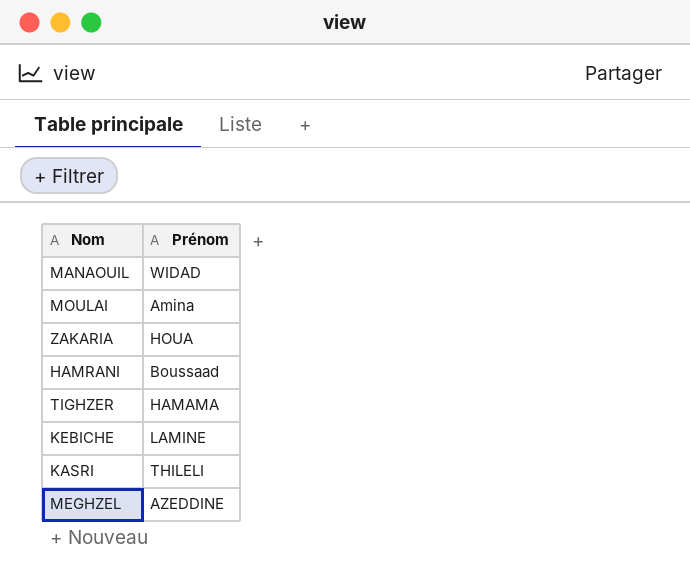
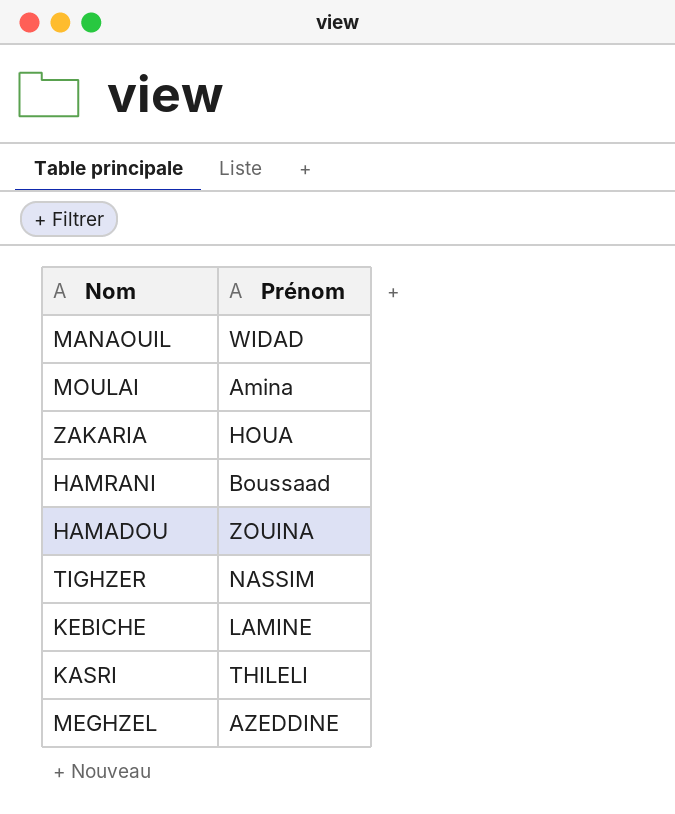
row HAMADOU: none -> ZOUINA
TIGHZER | Prénom: HAMAMA -> NASSIM

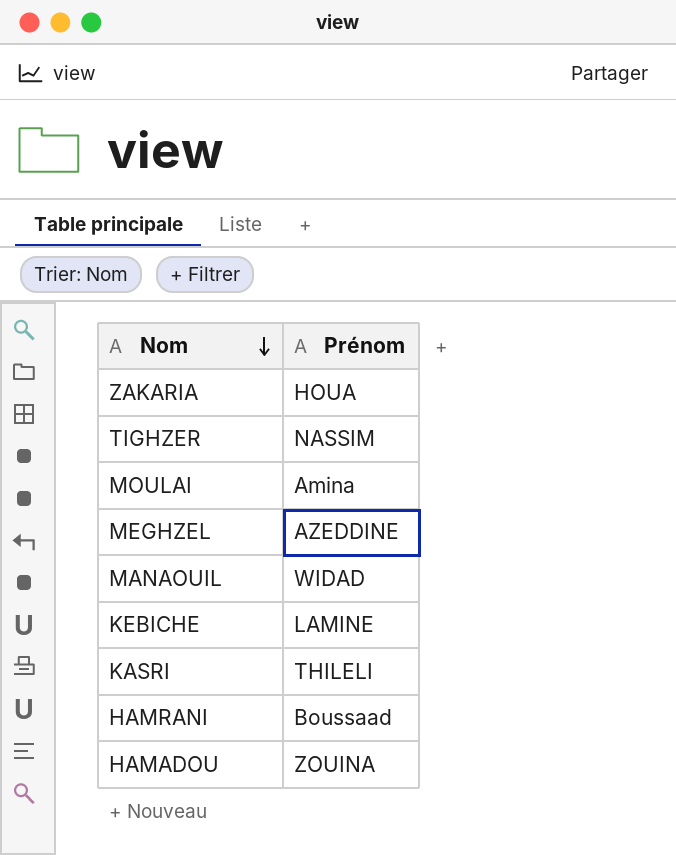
row order: none -> Nom descending

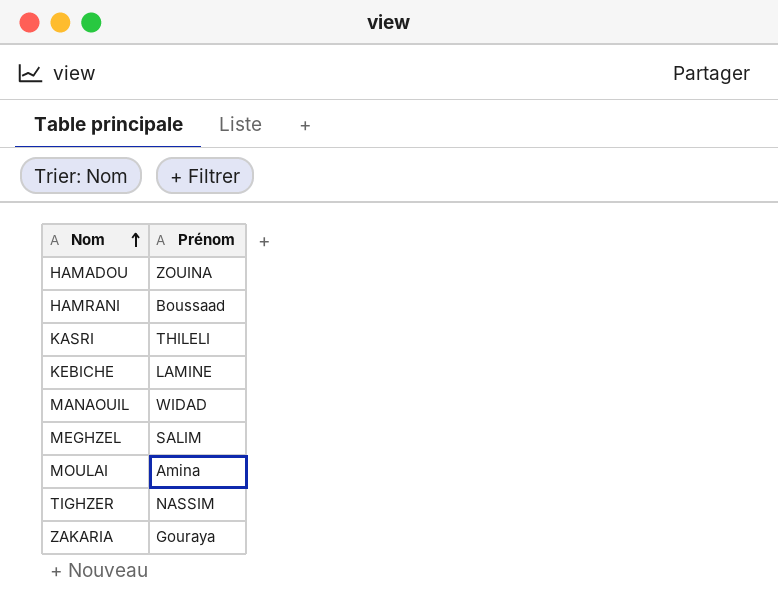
row order: Nom descending -> Nom ascending
MEGHZEL | Prénom: AZEDDINE -> SALIM
ZAKARIA | Prénom: HOUA -> Gouraya

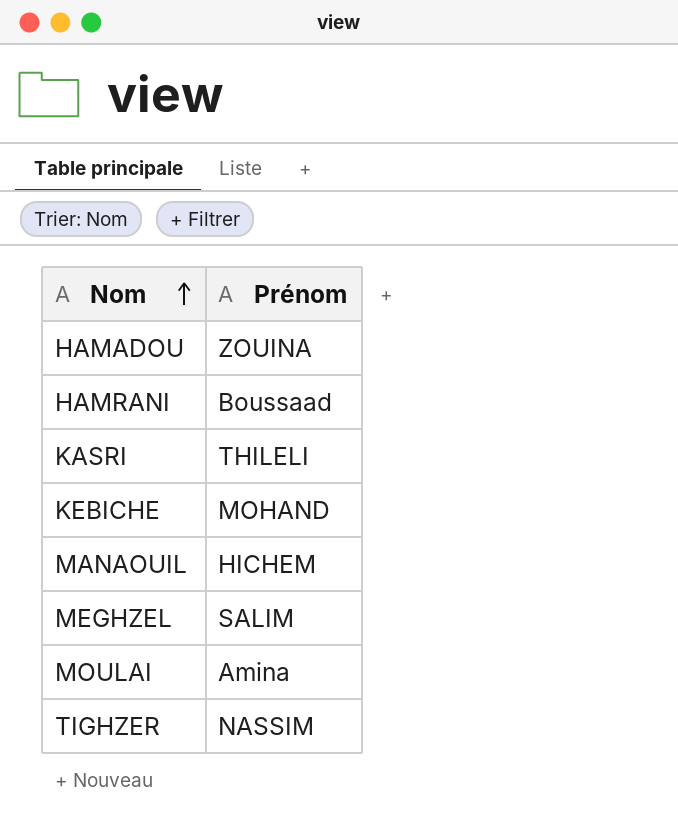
row ZAKARIA: Gouraya -> none
KEBICHE | Prénom: LAMINE -> MOHAND
MANAOUIL | Prénom: WIDAD -> HICHEM

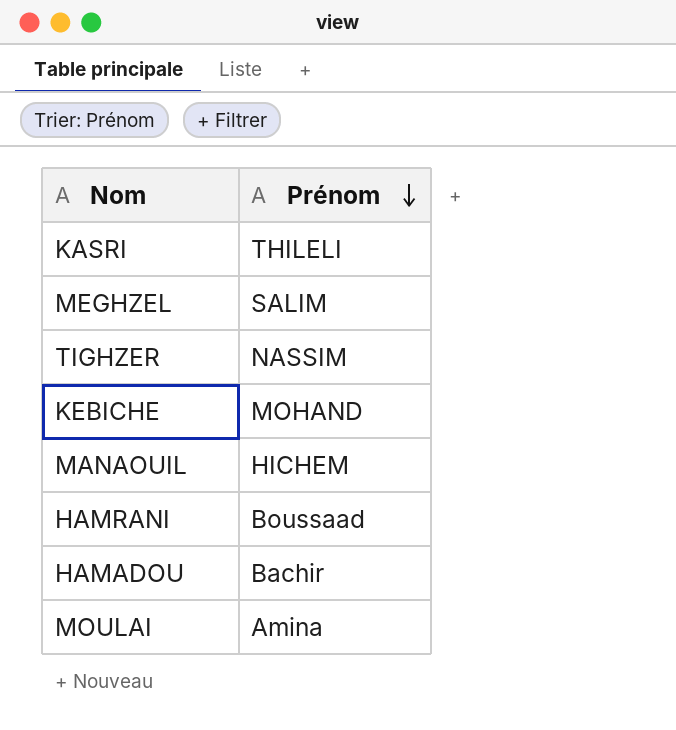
row order: Nom ascending -> Prénom descending
HAMADOU | Prénom: ZOUINA -> Bachir

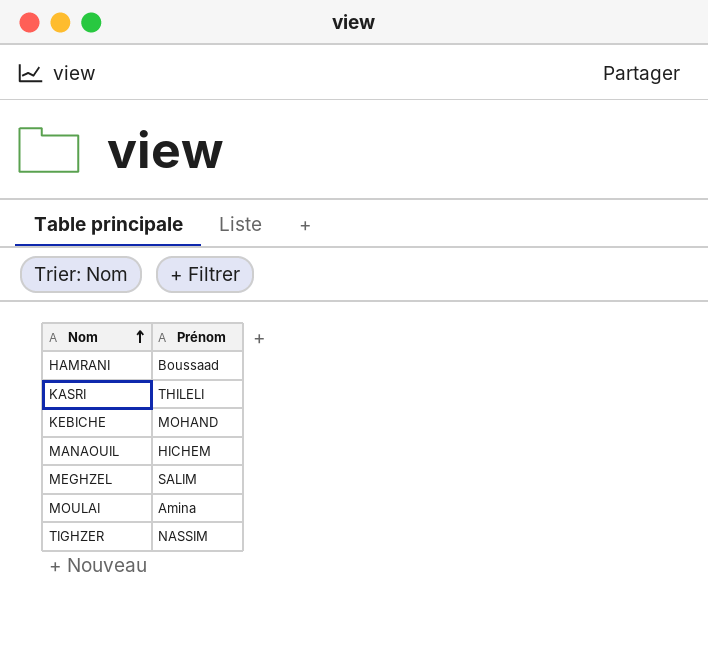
row order: Prénom descending -> Nom ascending
row HAMADOU: Bachir -> none

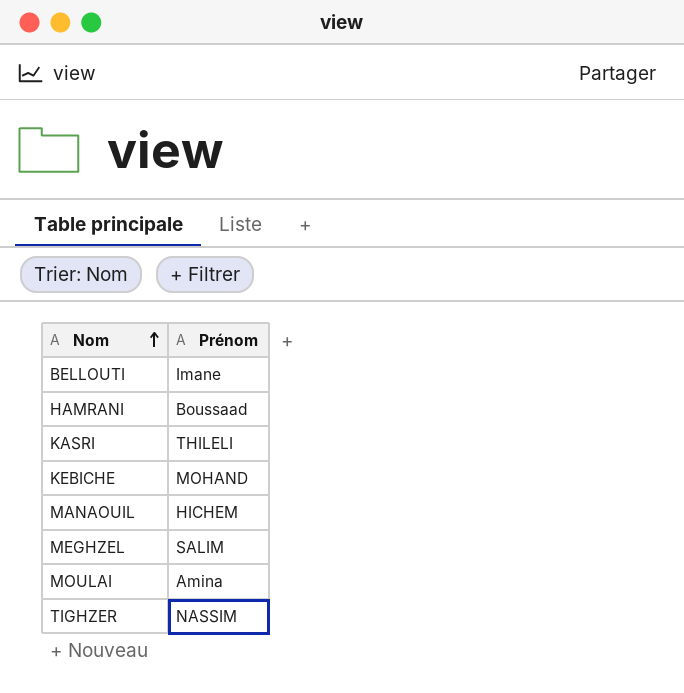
row BELLOUTI: none -> Imane

